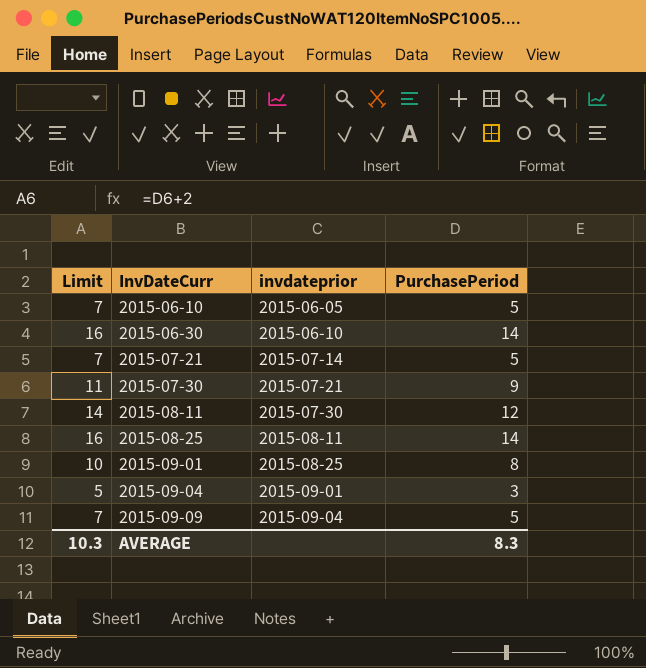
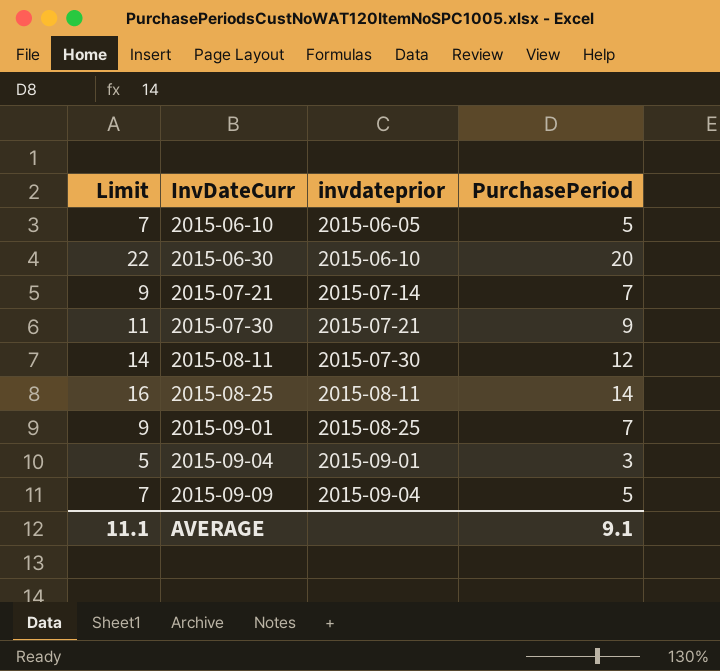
2015-06-30 | Limit: 16 -> 22
2015-06-30 | PurchasePeriod: 14 -> 20
2015-07-21 | Limit: 7 -> 9
2015-07-21 | PurchasePeriod: 5 -> 7
2015-09-01 | Limit: 10 -> 9
2015-09-01 | PurchasePeriod: 8 -> 7
AVERAGE | Limit: 10.3 -> 11.1
AVERAGE | PurchasePeriod: 8.3 -> 9.1

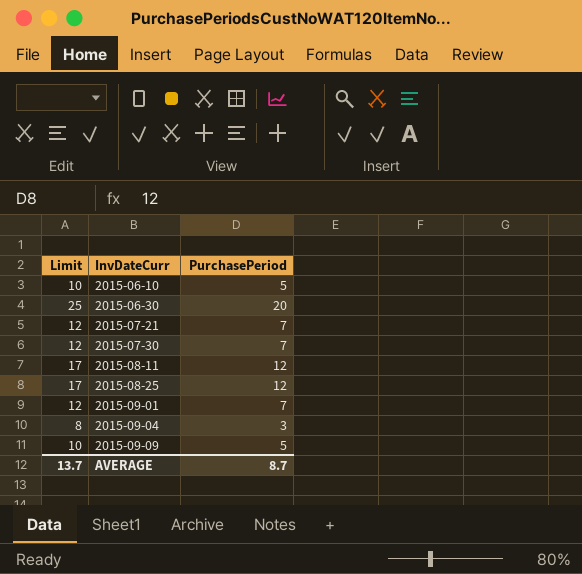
column invdateprior | position: 3 -> none
column Limit | formula: [PurchasePeriod] + 2 -> [PurchasePeriod] + 5
2015-07-30 | PurchasePeriod: 9 -> 7
2015-08-25 | PurchasePeriod: 14 -> 12
AVERAGE | Limit: 11.1 -> 13.7
AVERAGE | PurchasePeriod: 9.1 -> 8.7

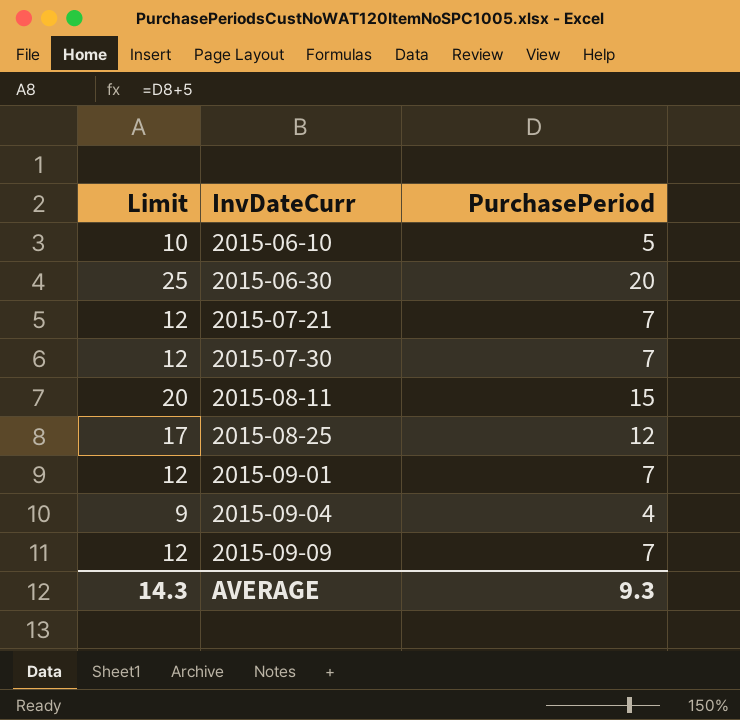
2015-08-11 | Limit: 17 -> 20
2015-08-11 | PurchasePeriod: 12 -> 15
2015-09-04 | Limit: 8 -> 9
2015-09-04 | PurchasePeriod: 3 -> 4
2015-09-09 | Limit: 10 -> 12
2015-09-09 | PurchasePeriod: 5 -> 7
AVERAGE | Limit: 13.7 -> 14.3
AVERAGE | PurchasePeriod: 8.7 -> 9.3

